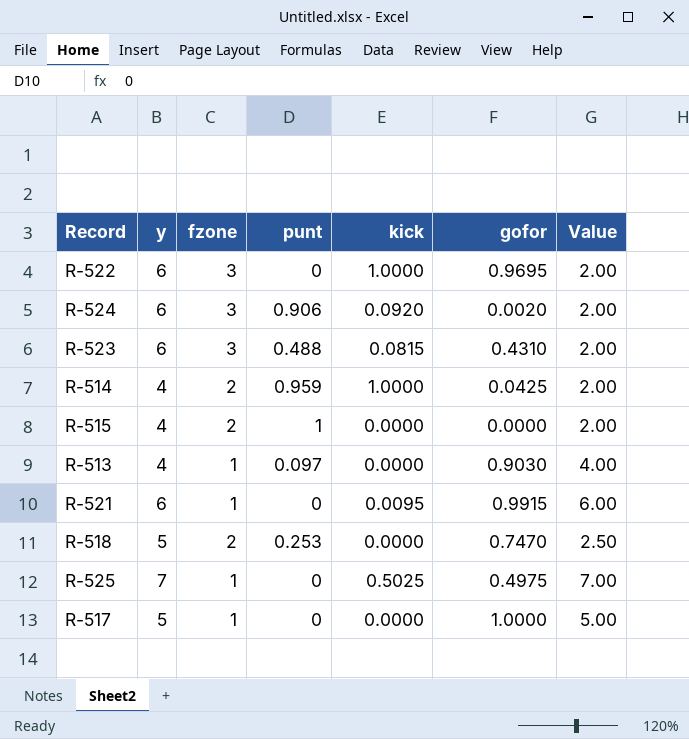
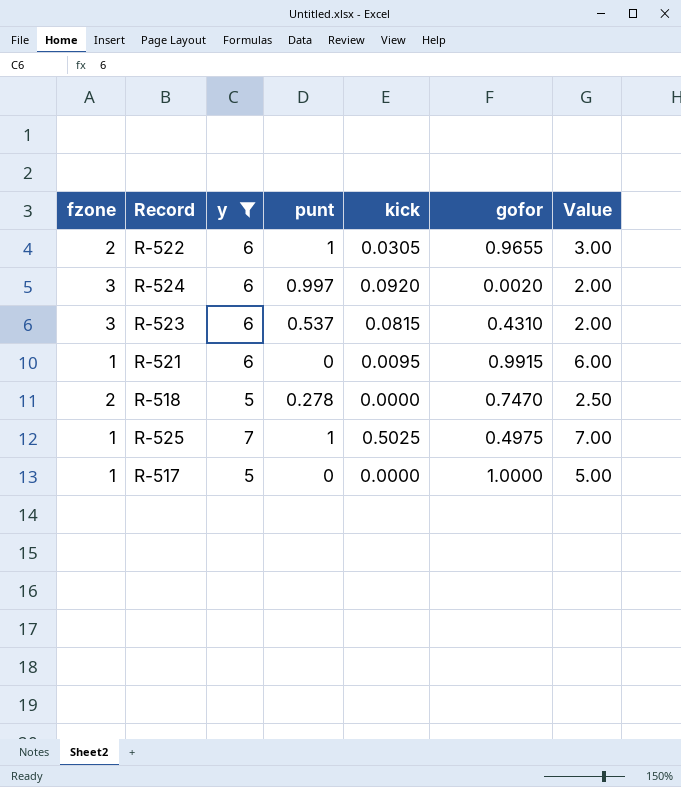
filter: none -> y != 4
column fzone | position: 3 -> 1
R-522 | fzone: 3 -> 2
R-522 | punt: 0 -> 1
R-522 | kick: 1.0000 -> 0.0305
R-522 | gofor: 0.9695 -> 0.9655
R-522 | Value: 2.00 -> 3.00
R-524 | punt: 0.906 -> 0.997
R-523 | punt: 0.488 -> 0.537
R-518 | punt: 0.253 -> 0.278
R-525 | punt: 0 -> 1

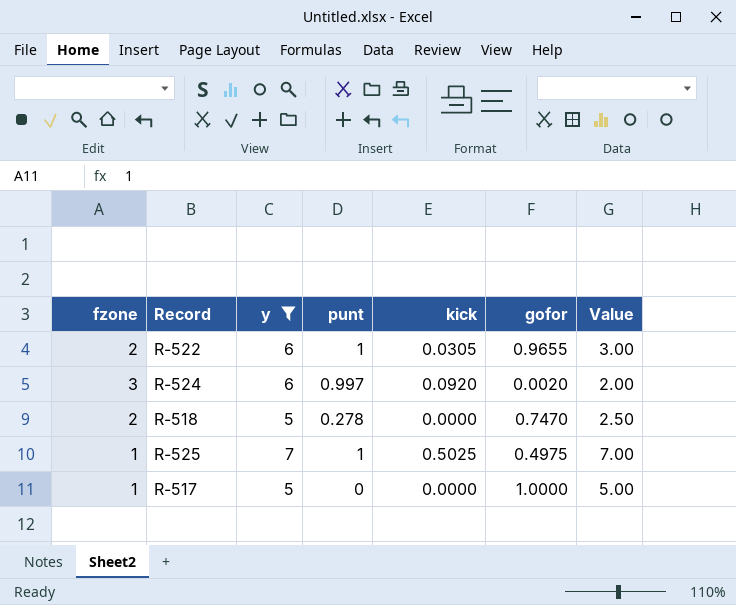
row R-523: 3 | 6 | 0.537 | 0.0815 | 0.4310 | 2.00 -> none
row R-521: 1 | 6 | 0 | 0.0095 | 0.9915 | 6.00 -> none

